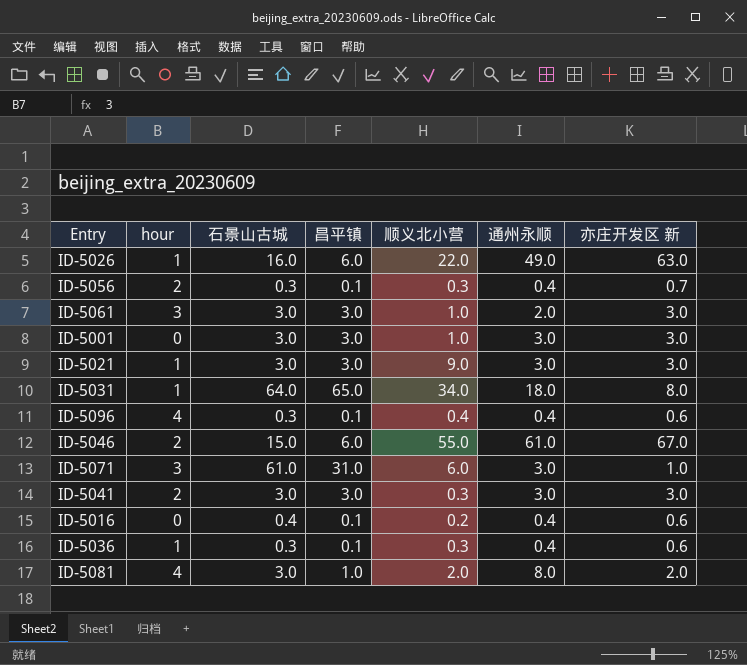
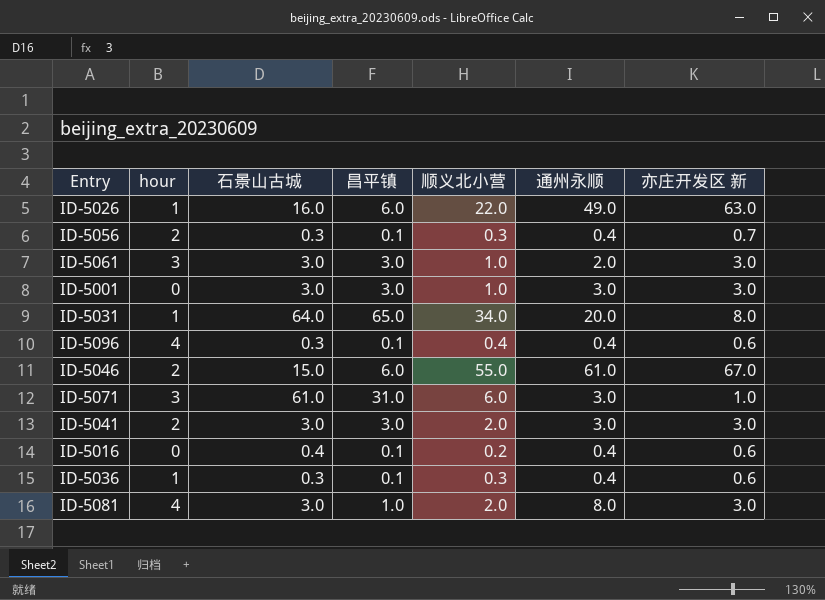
row ID-5021: 1 | 3.0 | 3.0 | 9.0 | 3.0 | 3.0 -> none
ID-5031 | 通州永顺: 18.0 -> 20.0
ID-5041 | 顺义北小营: 0.3 -> 2.0
ID-5081 | 亦庄开发区 新: 2.0 -> 3.0

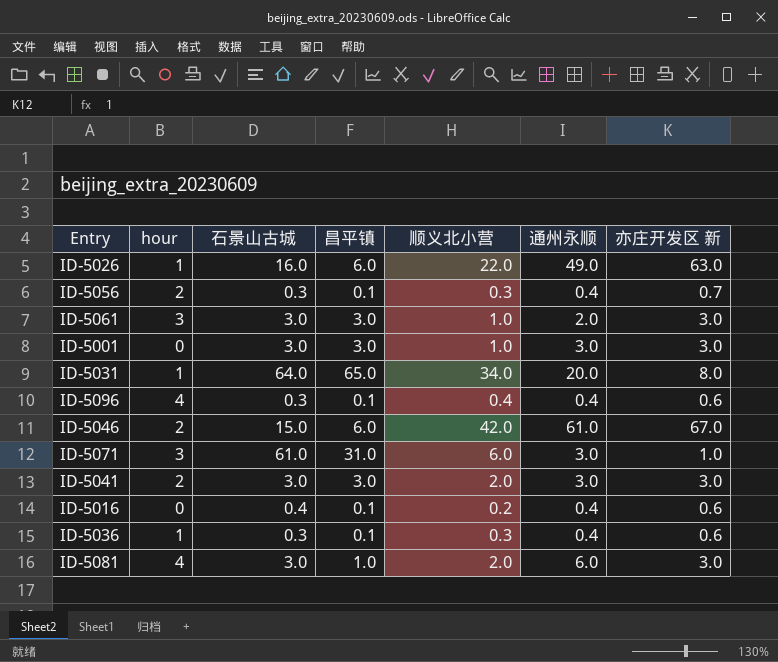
ID-5046 | 顺义北小营: 55.0 -> 42.0
ID-5081 | 通州永顺: 8.0 -> 6.0

